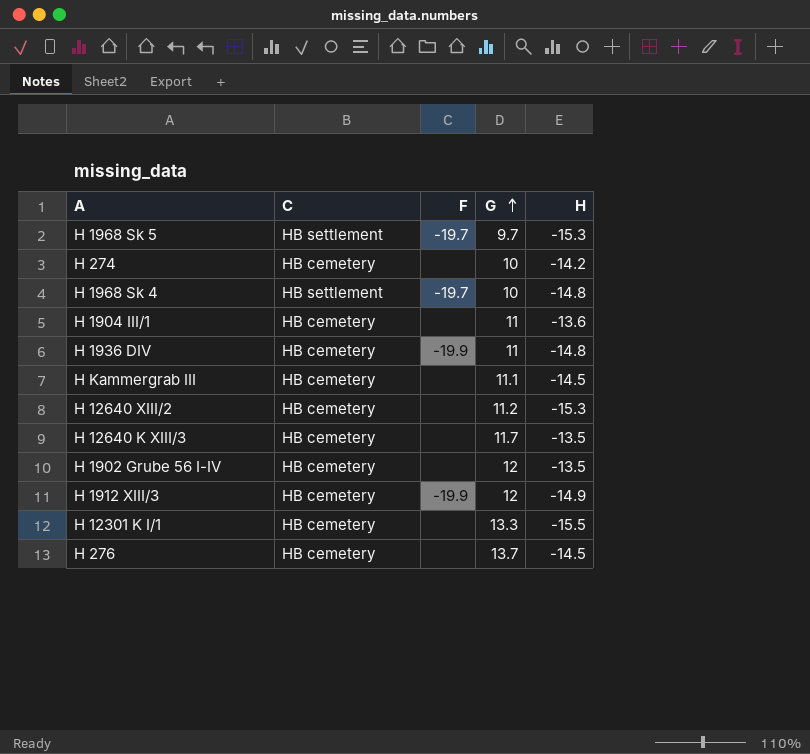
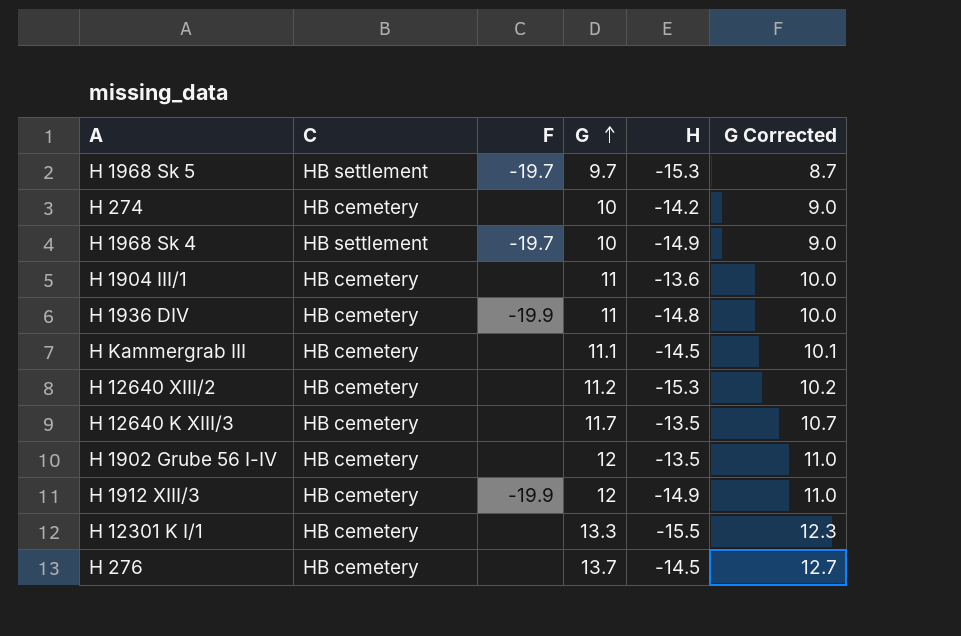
column G Corrected | formula: none -> [G] - 1
H 1968 Sk 4 | H: -14.8 -> -14.9

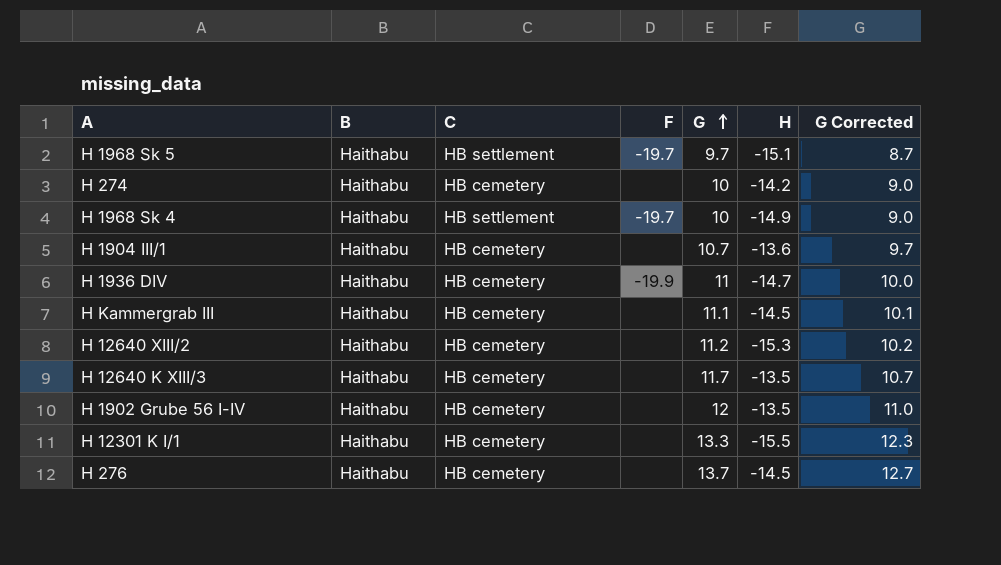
column B | position: none -> 2
row H 1912 XIII/3: HB cemetery | -19.9 | 12 | -14.9 | 11.0 -> none
H 1968 Sk 5 | H: -15.3 -> -15.1
H 1904 III/1 | G: 11 -> 10.7
H 1904 III/1 | G Corrected: 10.0 -> 9.7
H 1936 DIV | H: -14.8 -> -14.7

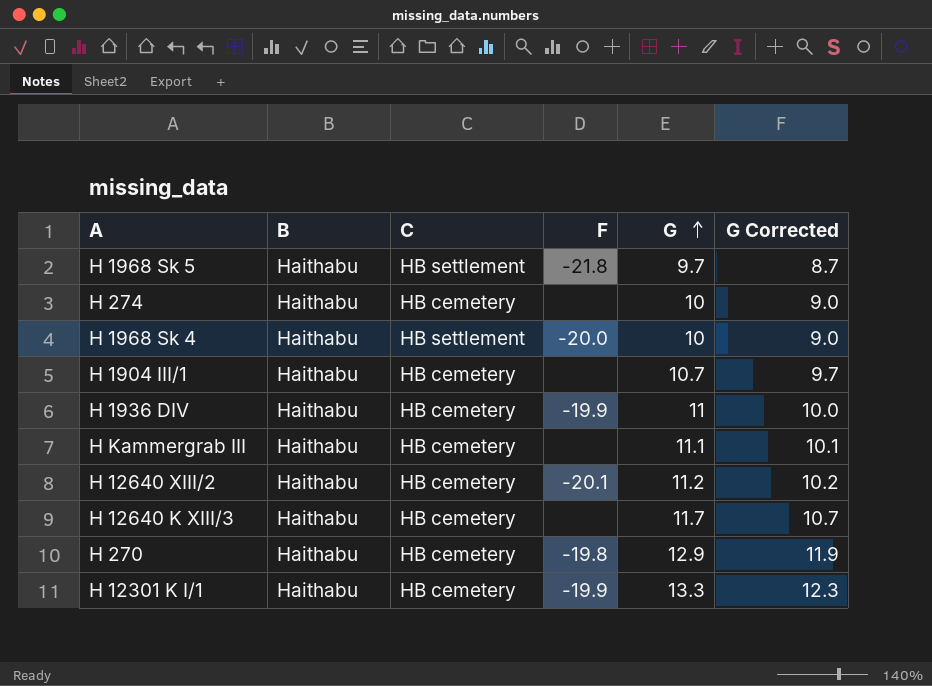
column H | position: 6 -> none
row H 1902 Grube 56 I-IV: Haithabu | HB cemetery | none | 12 | -13.5 | 11.0 -> none
row H 276: Haithabu | HB cemetery | none | 13.7 | -14.5 | 12.7 -> none
H 1968 Sk 5 | F: -19.7 -> -21.8
H 1968 Sk 4 | F: -19.7 -> -20.0
H 12640 XIII/2 | F: none -> -20.1
row H 270: none -> Haithabu | HB cemetery | -19.8 | 12.9 | 11.9
H 12301 K I/1 | F: none -> -19.9

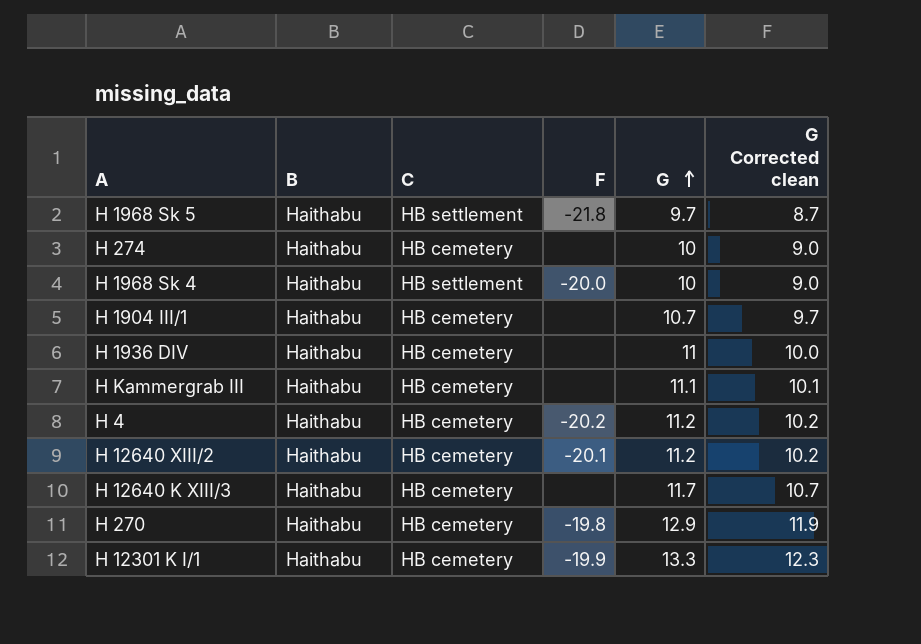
column name: G Corrected -> G Corrected clean
H 1936 DIV | F: -19.9 -> none
row H 4: none -> Haithabu | HB cemetery | -20.2 | 11.2 | 10.2

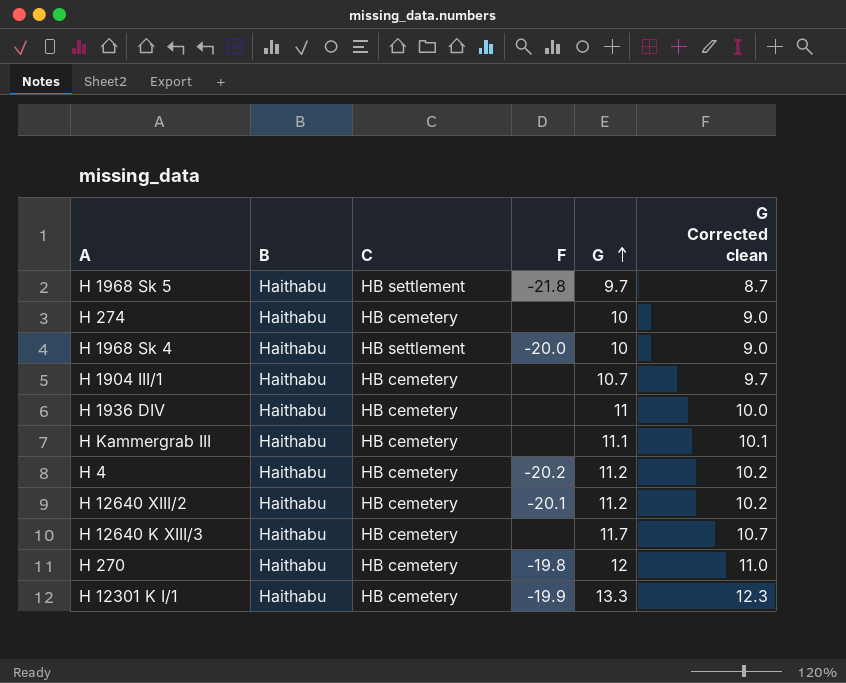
H 270 | G: 12.9 -> 12
H 270 | G Corrected clean: 11.9 -> 11.0

